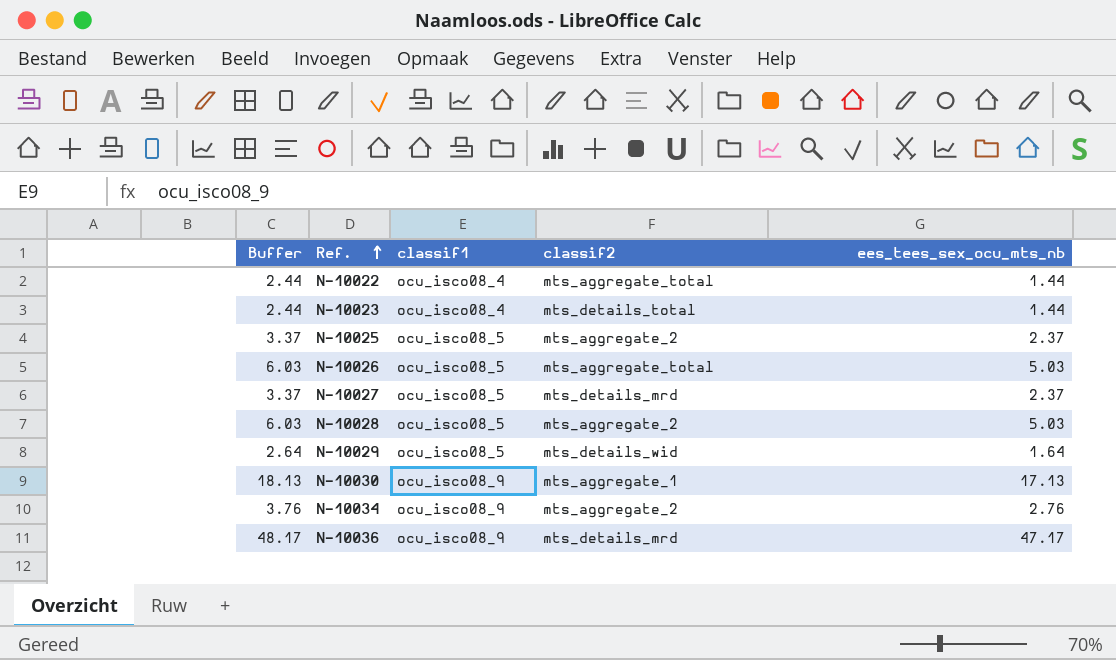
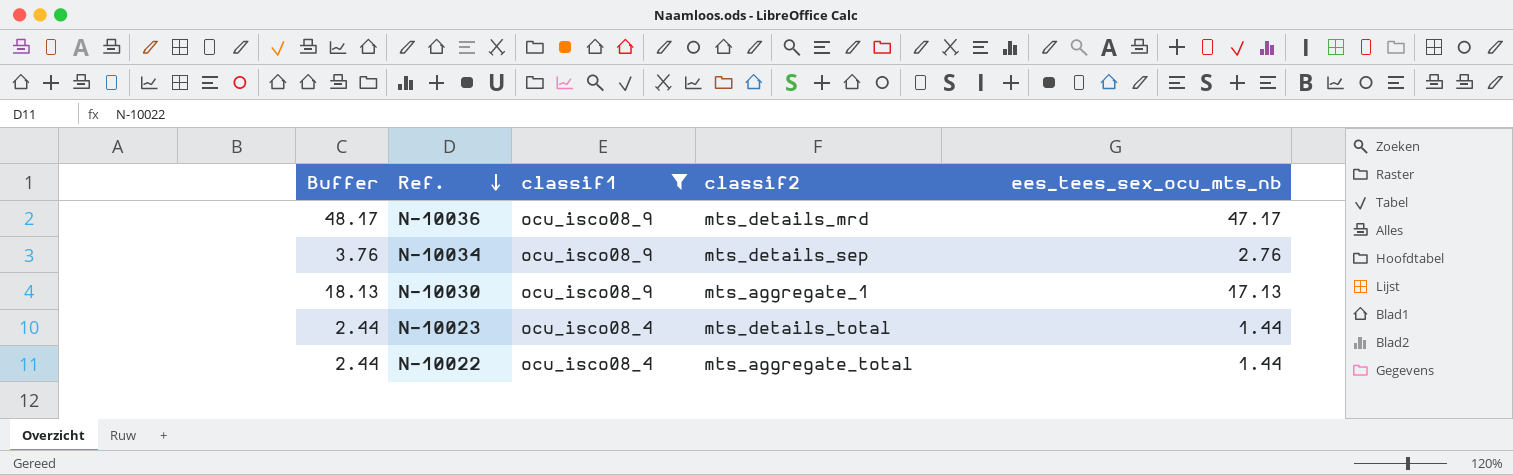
filter: none -> classif1 != ocu_isco08_5
row order: Ref. ascending -> Ref. descending
N-10034 | classif2: mts_aggregate_2 -> mts_details_sep

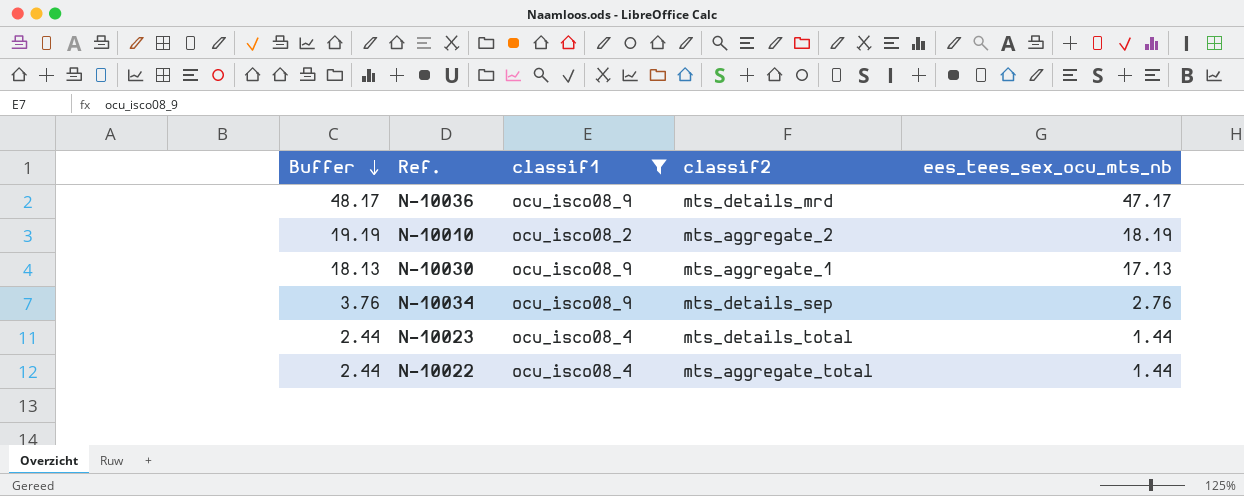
row order: Ref. descending -> Buffer descending
row N-10010: none -> 19.19 | ocu_isco08_2 | mts_aggregate_2 | 18.19

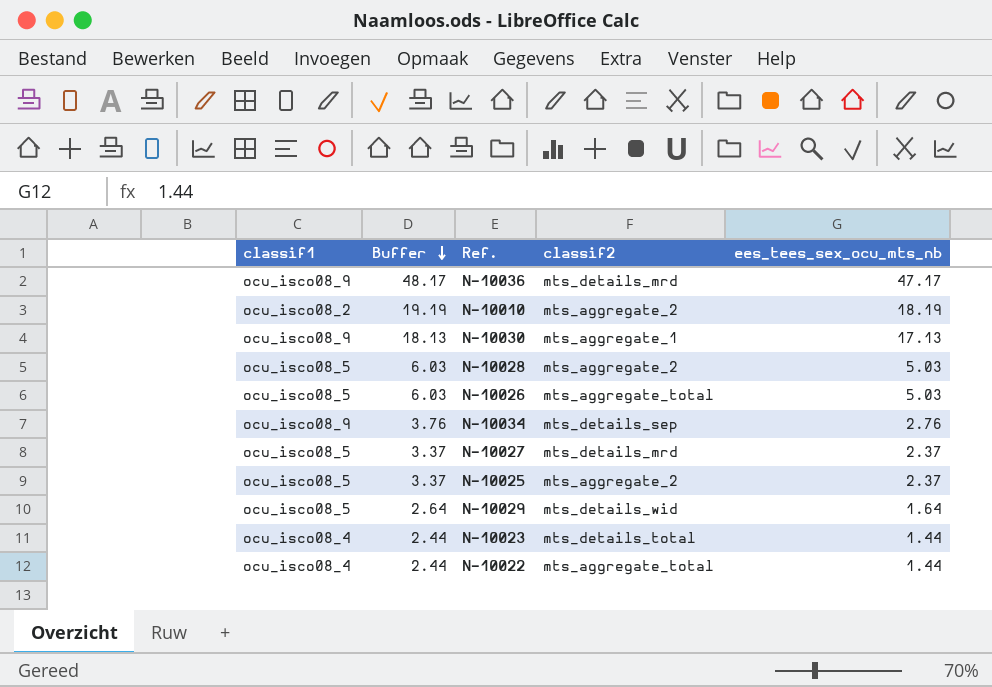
filter: classif1 != ocu_isco08_5 -> none
column classif1 | position: 3 -> 1

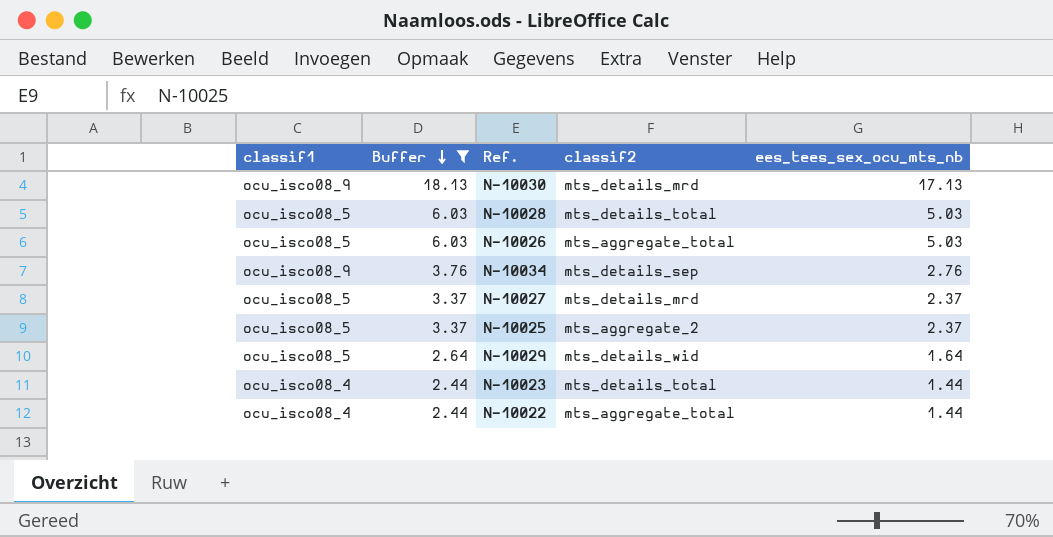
filter: none -> Buffer <= 18.13
N-10030 | classif2: mts_aggregate_1 -> mts_details_mrd
N-10028 | classif2: mts_aggregate_2 -> mts_details_total

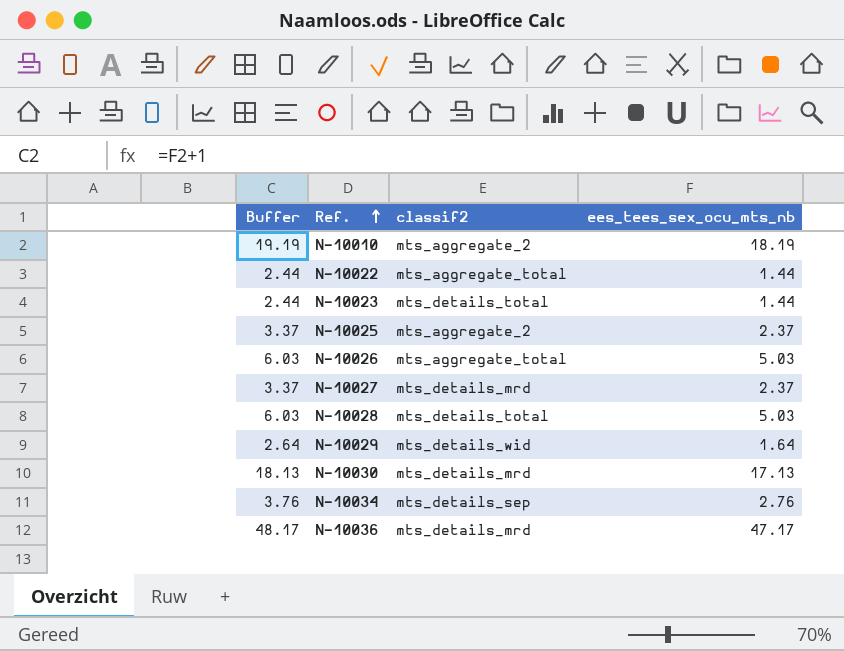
filter: Buffer <= 18.13 -> none
row order: Buffer descending -> Ref. ascending
column classif1 | position: 1 -> none

